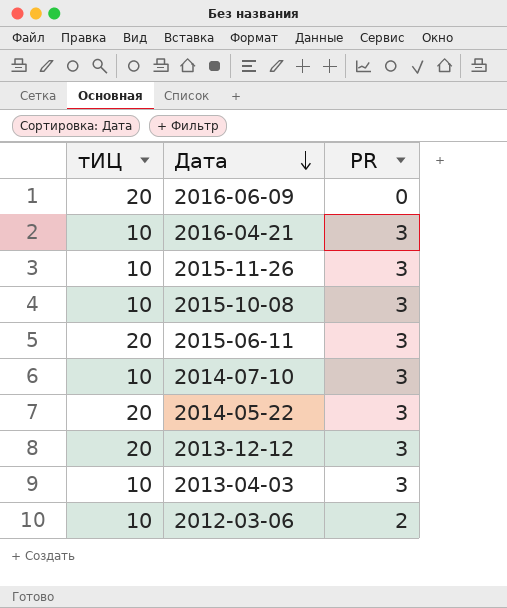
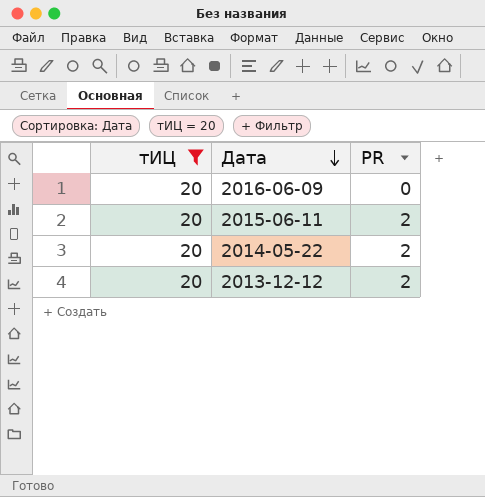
filter: none -> тИЦ = 20
2015-06-11 | PR: 3 -> 2
2014-05-22 | PR: 3 -> 2
2013-12-12 | PR: 3 -> 2

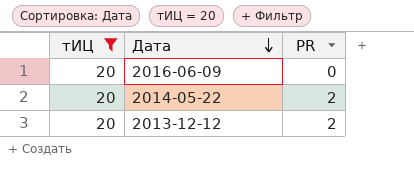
row 2015-06-11: 20 | 2 -> none

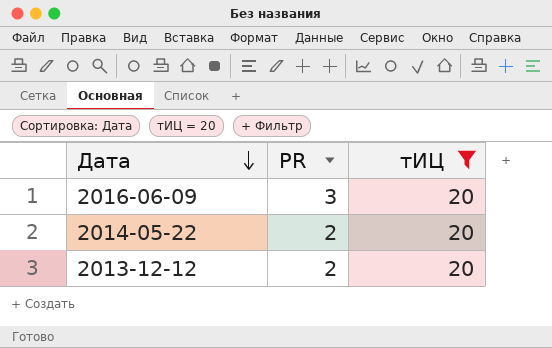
column тИЦ | position: 1 -> 3
2016-06-09 | PR: 0 -> 3

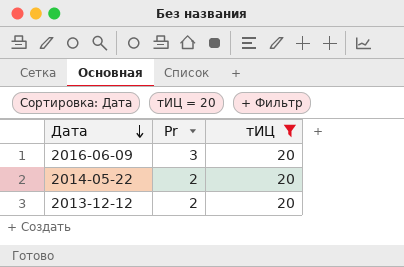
column name: PR -> Pr

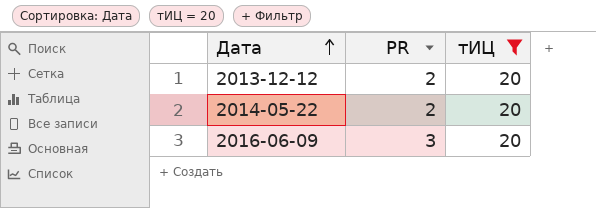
row order: Дата descending -> Дата ascending
column name: Pr -> PR

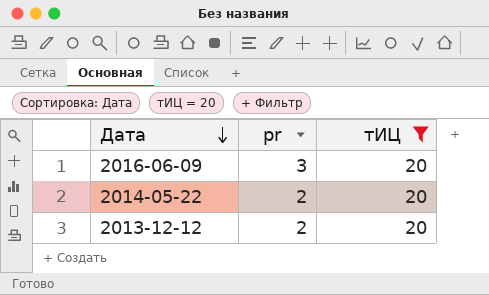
row order: Дата ascending -> Дата descending
column name: PR -> pr

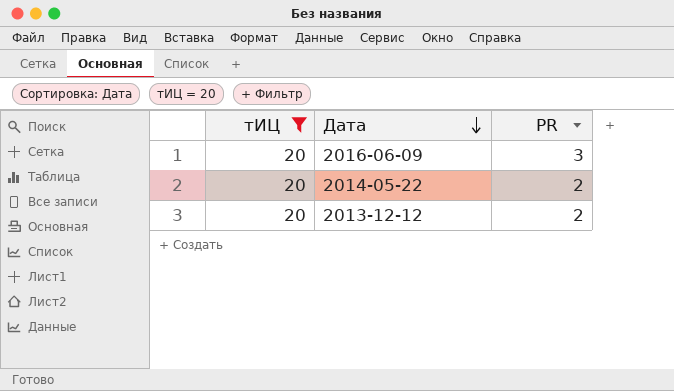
column тИЦ | position: 3 -> 1
column name: pr -> PR

